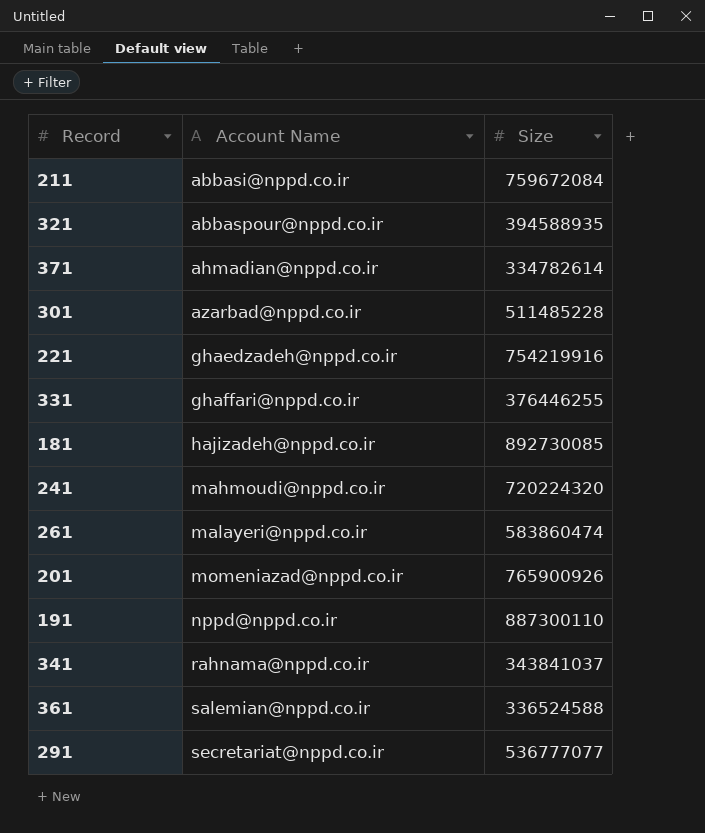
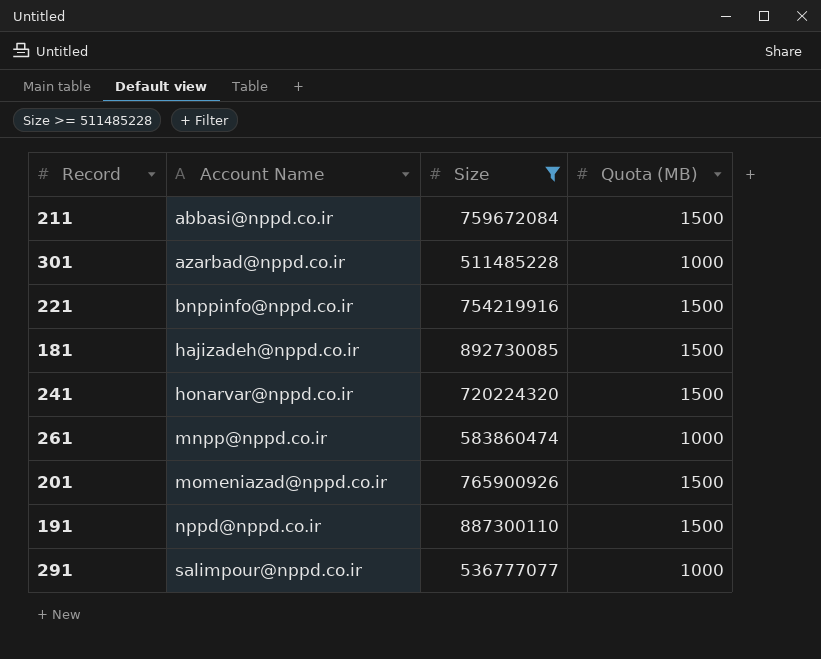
filter: none -> Size >= 511485228
column Quota (MB) | position: none -> 4
221 | Account Name: ghaedzadeh@nppd.co.ir -> bnppinfo@nppd.co.ir
241 | Account Name: mahmoudi@nppd.co.ir -> honarvar@nppd.co.ir
261 | Account Name: malayeri@nppd.co.ir -> mnpp@nppd.co.ir
291 | Account Name: secretariat@nppd.co.ir -> salimpour@nppd.co.ir

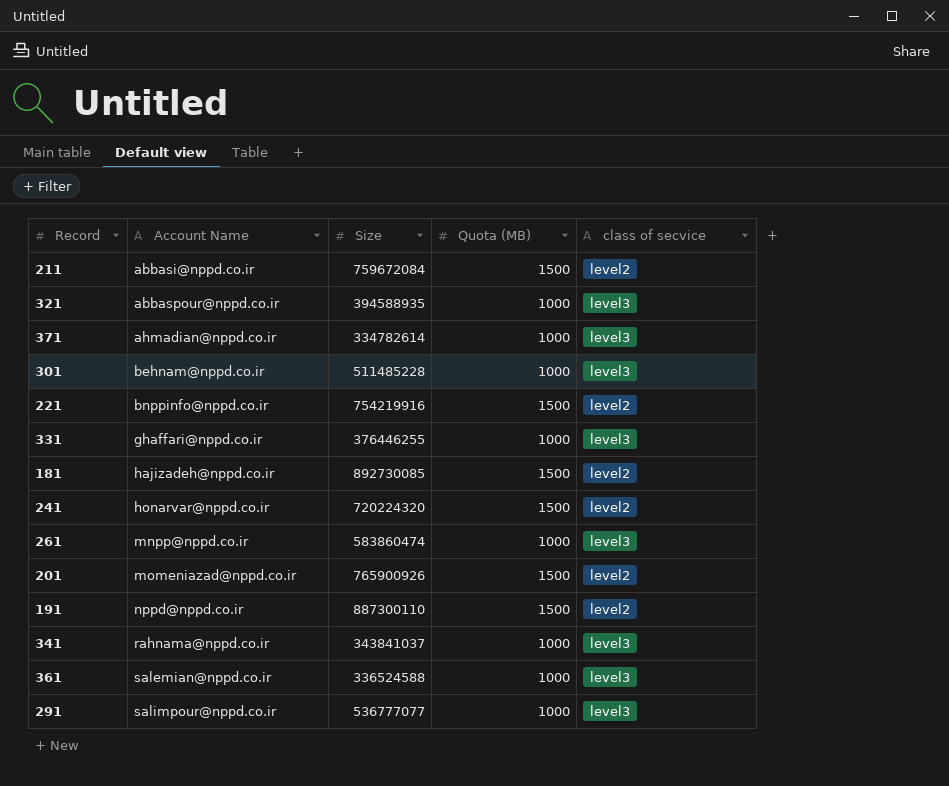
filter: Size >= 511485228 -> none
column class of secvice | position: none -> 5
301 | Account Name: azarbad@nppd.co.ir -> behnam@nppd.co.ir

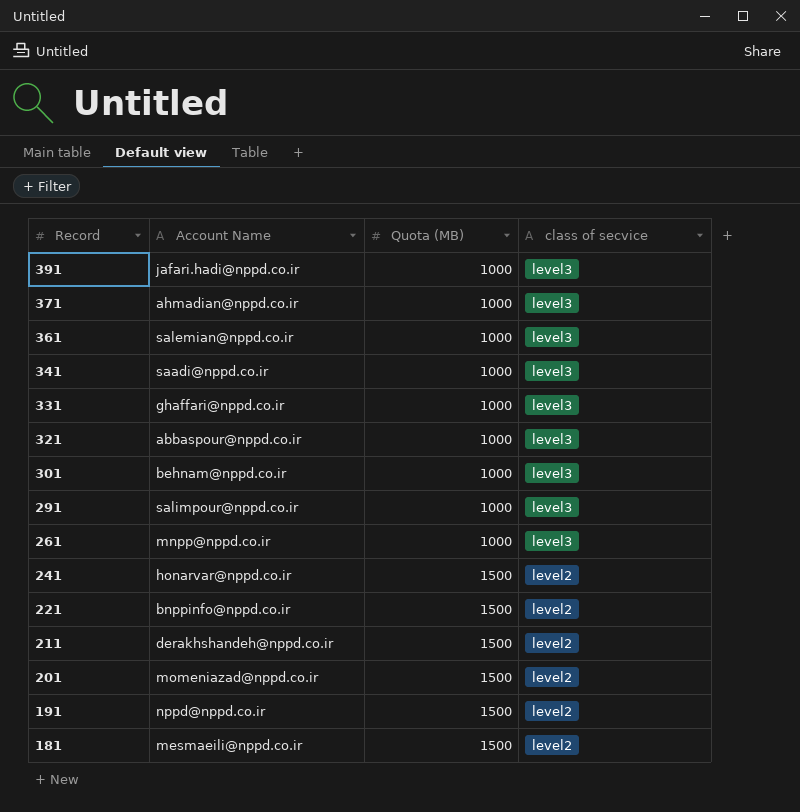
row order: Account Name ascending -> Record descending
column Size | position: 3 -> none
row 391: none -> jafari.hadi@nppd.co.ir | 1000 | level3
341 | Account Name: rahnama@nppd.co.ir -> saadi@nppd.co.ir
211 | Account Name: abbasi@nppd.co.ir -> derakhshandeh@nppd.co.ir
181 | Account Name: hajizadeh@nppd.co.ir -> mesmaeili@nppd.co.ir

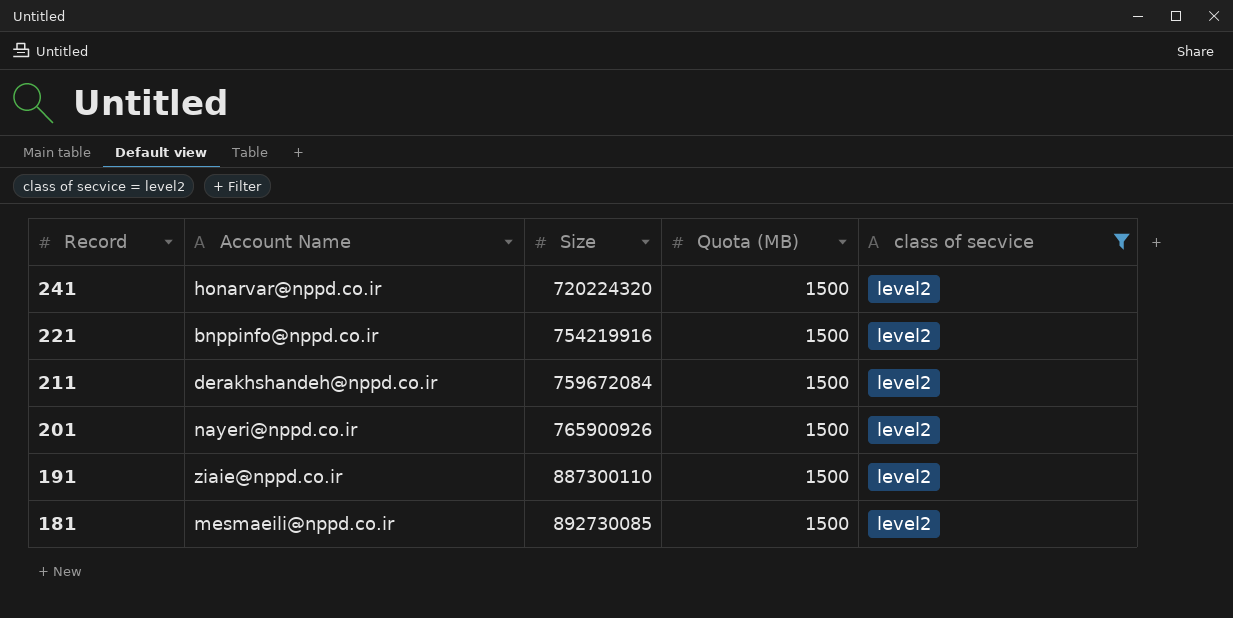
filter: none -> class of secvice = level2
column Size | position: none -> 3
201 | Account Name: momeniazad@nppd.co.ir -> nayeri@nppd.co.ir
191 | Account Name: nppd@nppd.co.ir -> ziaie@nppd.co.ir

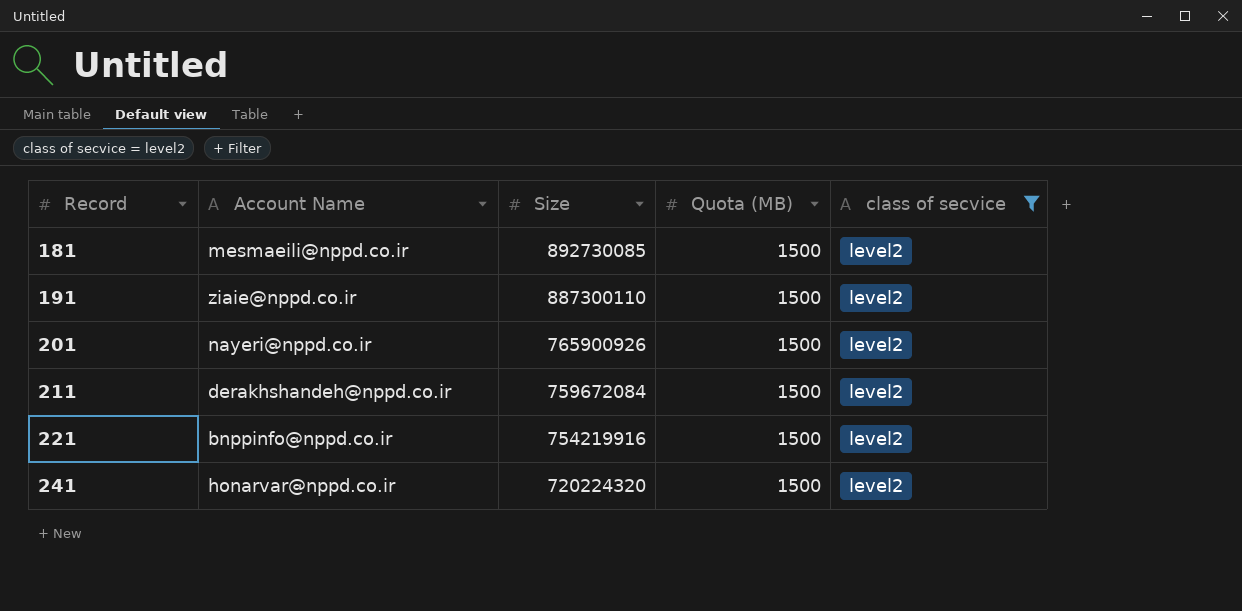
row order: Record descending -> Record ascending

